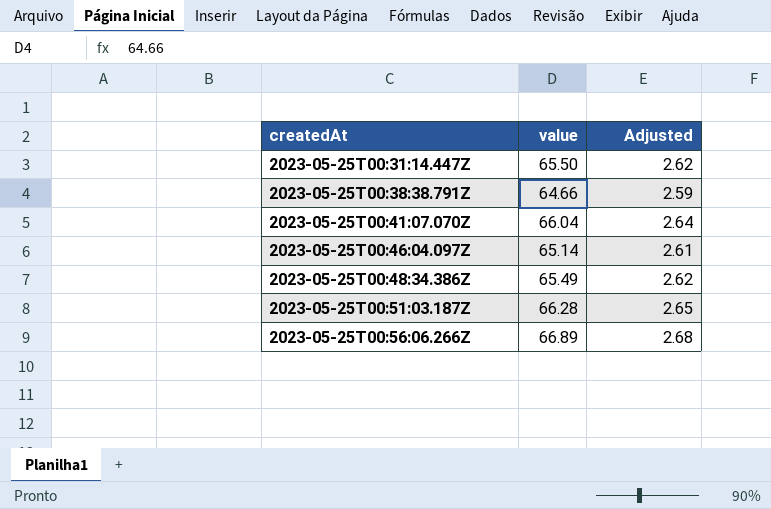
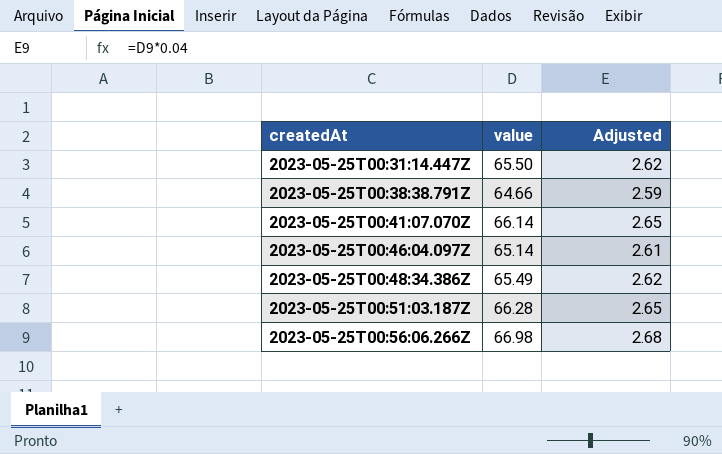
2023-05-25T00:41:07.070Z | value: 66.04 -> 66.14
2023-05-25T00:41:07.070Z | Adjusted: 2.64 -> 2.65
2023-05-25T00:56:06.266Z | value: 66.89 -> 66.98

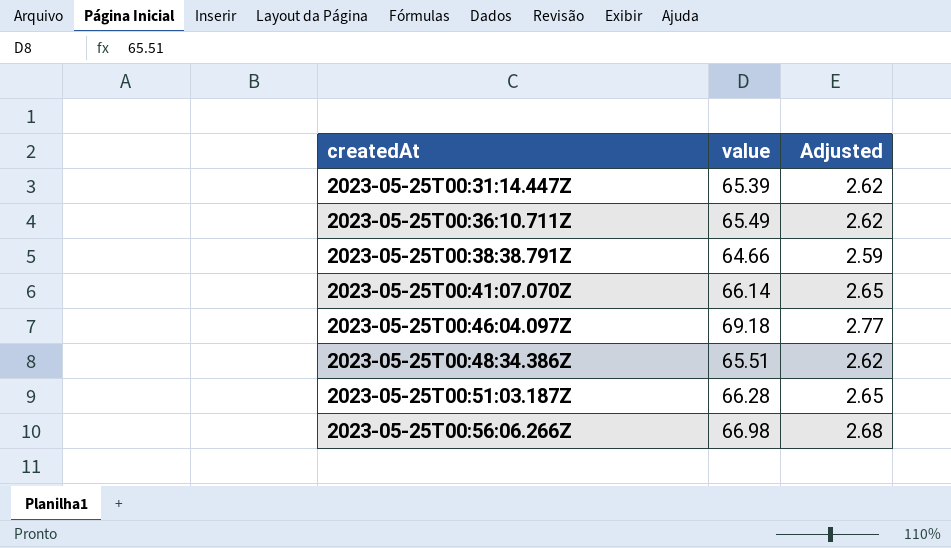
2023-05-25T00:31:14.447Z | value: 65.50 -> 65.39
row 2023-05-25T00:36:10.711Z: none -> 65.49 | 2.62
2023-05-25T00:46:04.097Z | value: 65.14 -> 69.18
2023-05-25T00:46:04.097Z | Adjusted: 2.61 -> 2.77
2023-05-25T00:48:34.386Z | value: 65.49 -> 65.51

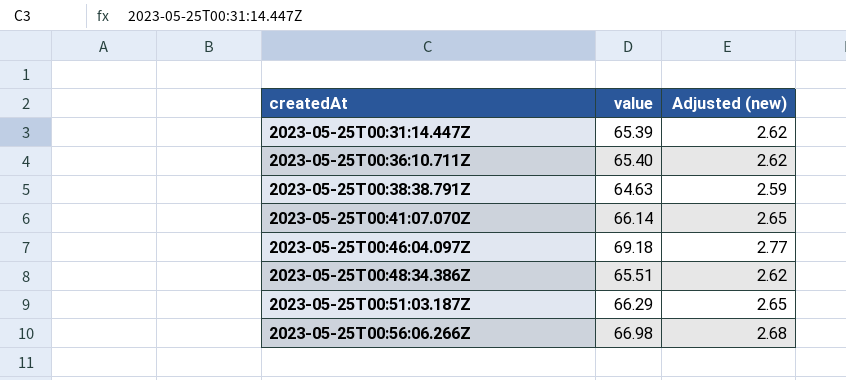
column name: Adjusted -> Adjusted (new)
2023-05-25T00:36:10.711Z | value: 65.49 -> 65.40
2023-05-25T00:38:38.791Z | value: 64.66 -> 64.63
2023-05-25T00:51:03.187Z | value: 66.28 -> 66.29

